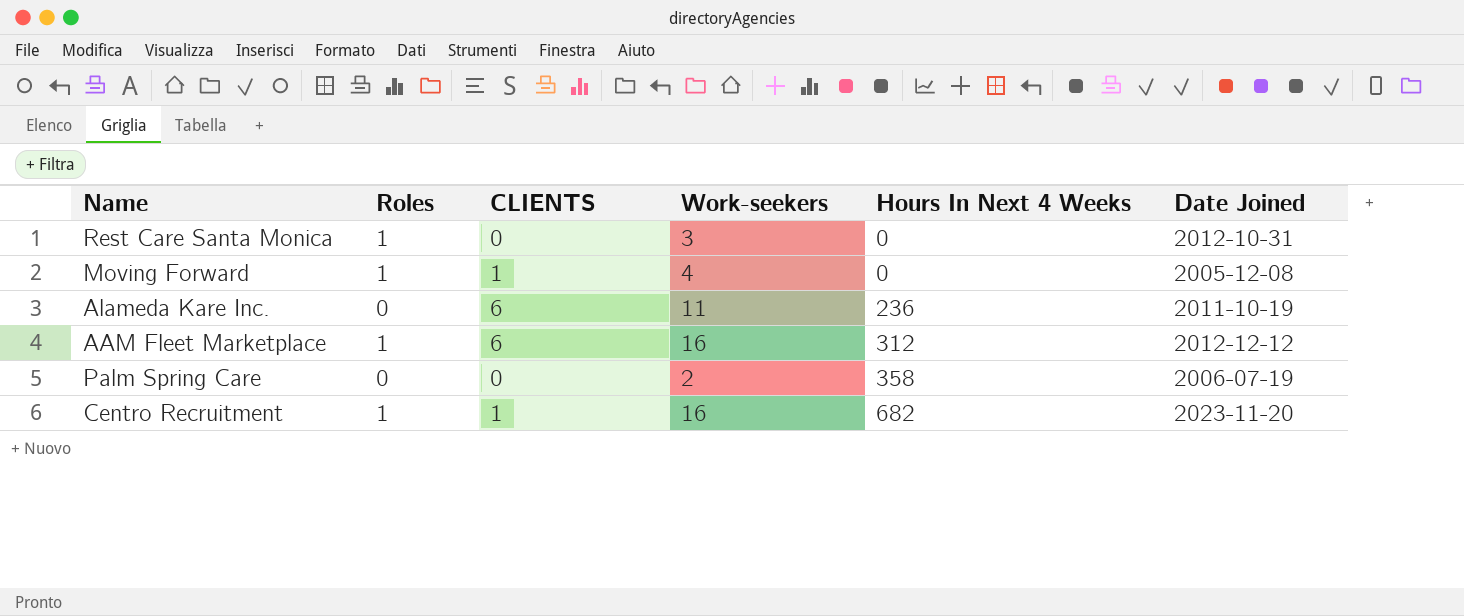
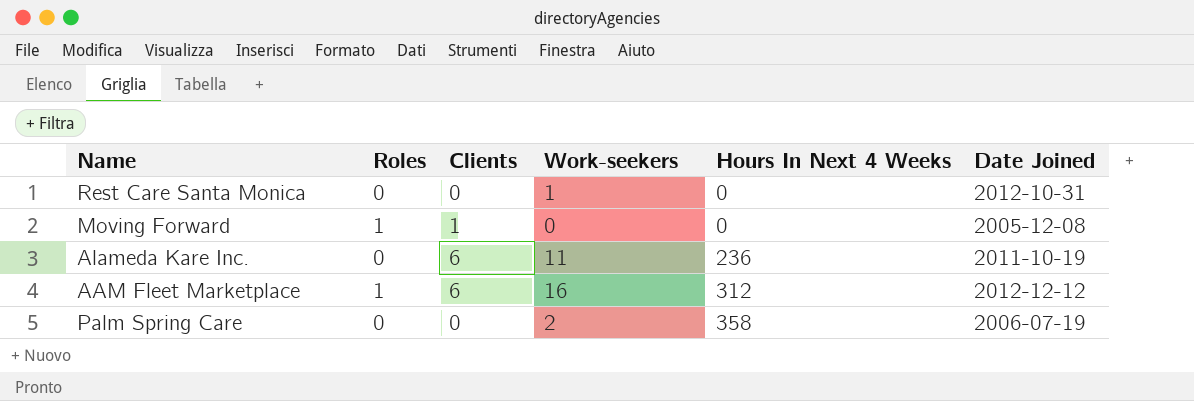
column name: CLIENTS -> Clients
row Centro Recruitment: 1 | 1 | 16 | 682 | 2023-11-20 -> none
Rest Care Santa Monica | Roles: 1 -> 0
Rest Care Santa Monica | Work-seekers: 3 -> 1
Moving Forward | Work-seekers: 4 -> 0

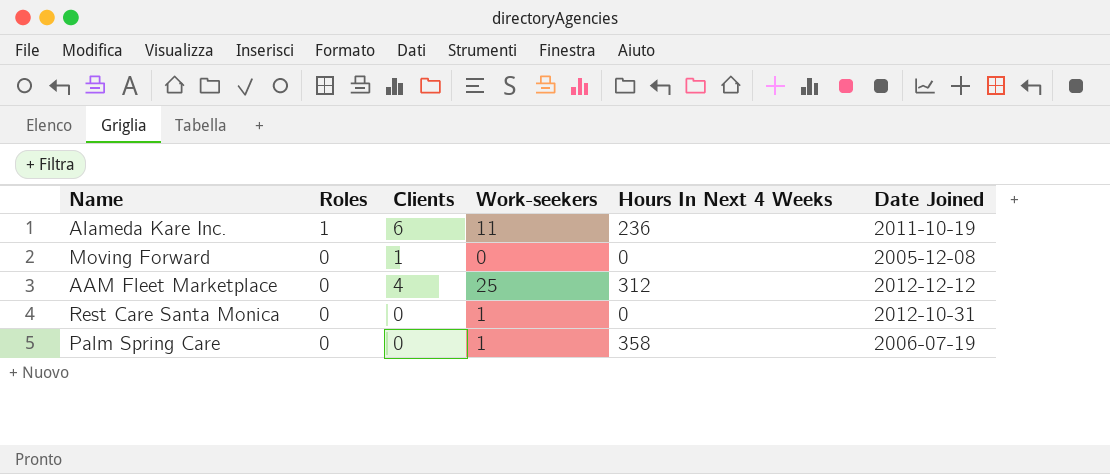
row order: Hours In Next 4 Weeks ascending -> Roles descending
Alameda Kare Inc. | Roles: 0 -> 1
Moving Forward | Roles: 1 -> 0
AAM Fleet Marketplace | Roles: 1 -> 0
AAM Fleet Marketplace | Clients: 6 -> 4
AAM Fleet Marketplace | Work-seekers: 16 -> 25
Palm Spring Care | Work-seekers: 2 -> 1

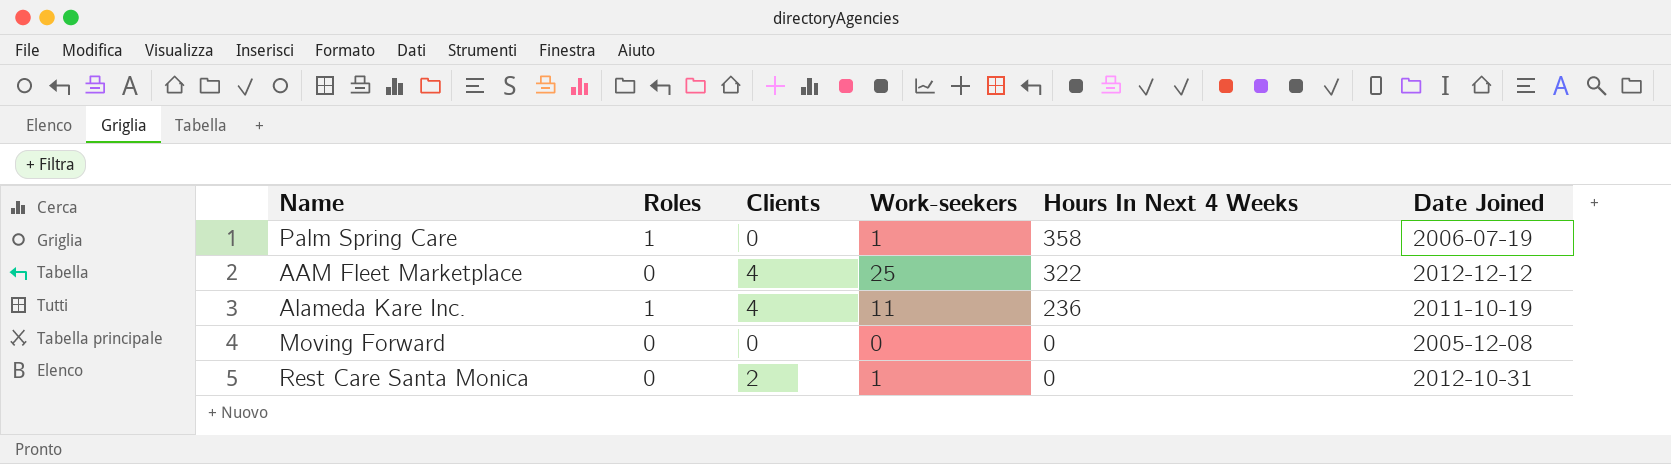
row order: Roles descending -> Hours In Next 4 Weeks descending
Palm Spring Care | Roles: 0 -> 1
AAM Fleet Marketplace | Hours In Next 4 Weeks: 312 -> 322
Alameda Kare Inc. | Clients: 6 -> 4
Moving Forward | Clients: 1 -> 0
Rest Care Santa Monica | Clients: 0 -> 2

